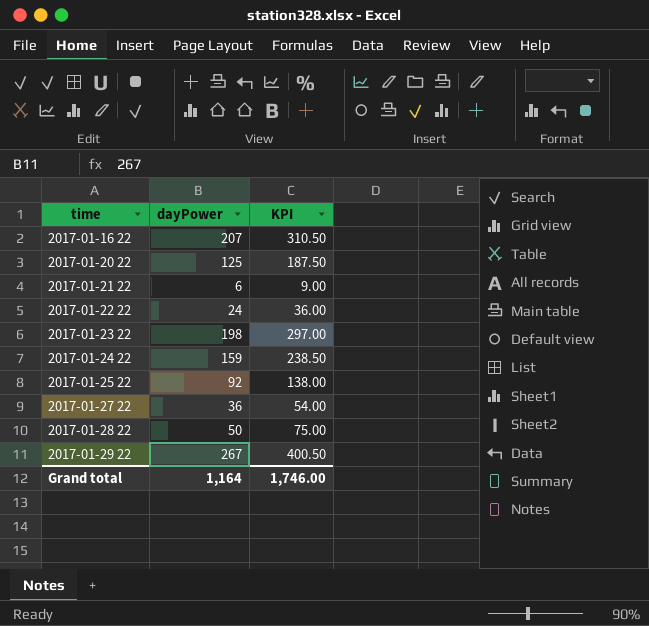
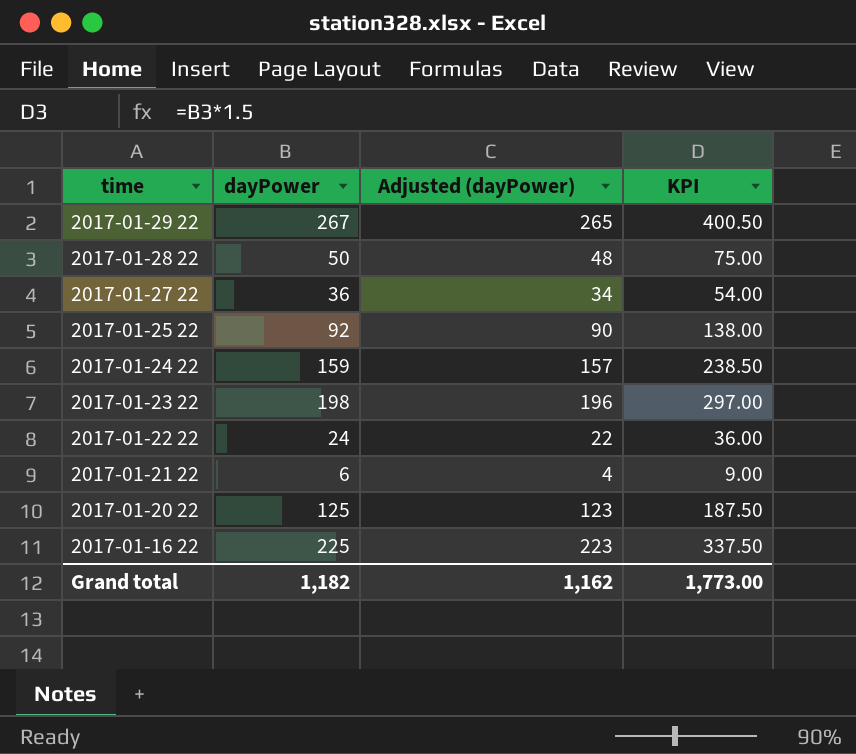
row order: time ascending -> time descending
column Adjusted (dayPower) | formula: none -> [dayPower] - 2
2017-01-16 22 | dayPower: 207 -> 225
2017-01-16 22 | KPI: 310.50 -> 337.50
Grand total | dayPower: 1,164 -> 1,182
Grand total | KPI: 1,746.00 -> 1,773.00

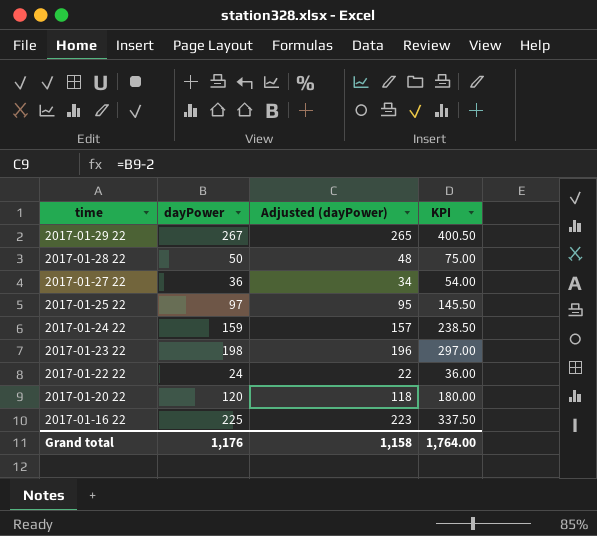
row 2017-01-21 22: 6 | 4 | 9.00 -> none
2017-01-25 22 | dayPower: 92 -> 97
2017-01-25 22 | Adjusted (dayPower): 90 -> 95
2017-01-25 22 | KPI: 138.00 -> 145.50
2017-01-20 22 | dayPower: 125 -> 120
2017-01-20 22 | Adjusted (dayPower): 123 -> 118
2017-01-20 22 | KPI: 187.50 -> 180.00
Grand total | dayPower: 1,182 -> 1,176
Grand total | Adjusted (dayPower): 1,162 -> 1,158
Grand total | KPI: 1,773.00 -> 1,764.00

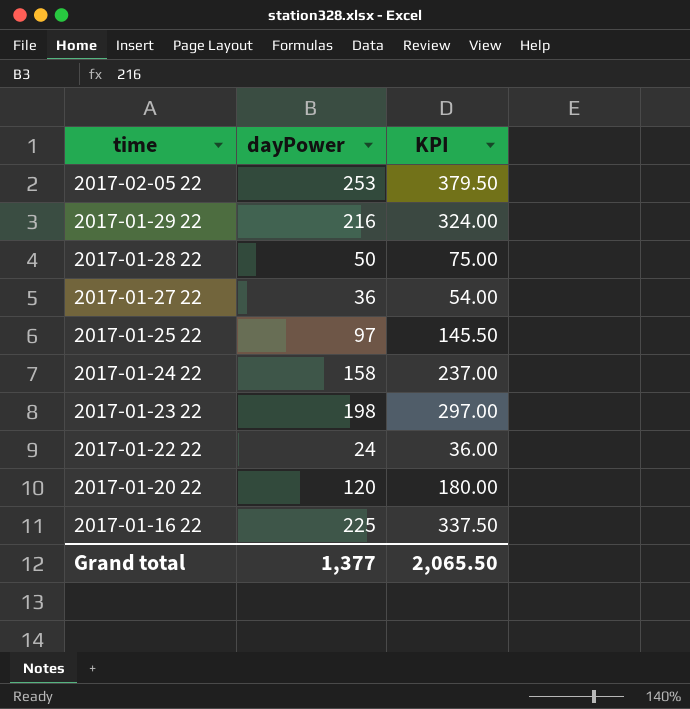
column Adjusted (dayPower) | formula: [dayPower] - 2 -> none
row 2017-02-05 22: none -> 253 | 379.50
2017-01-29 22 | dayPower: 267 -> 216
2017-01-29 22 | KPI: 400.50 -> 324.00
2017-01-24 22 | dayPower: 159 -> 158
2017-01-24 22 | KPI: 238.50 -> 237.00
Grand total | dayPower: 1,176 -> 1,377
Grand total | KPI: 1,764.00 -> 2,065.50

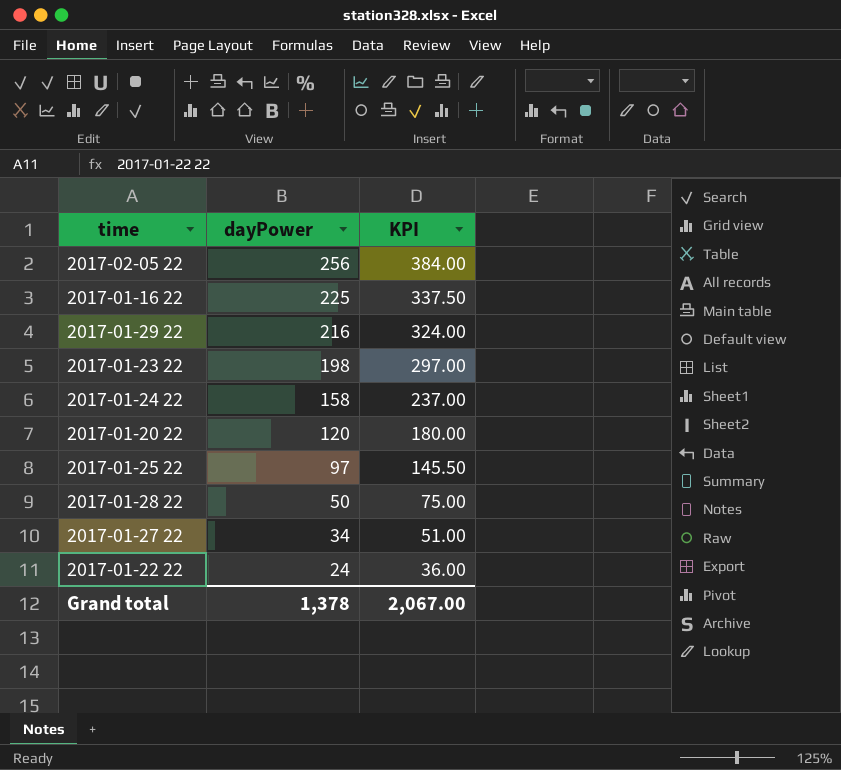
row order: time descending -> dayPower descending
2017-02-05 22 | dayPower: 253 -> 256
2017-02-05 22 | KPI: 379.50 -> 384.00
2017-01-27 22 | dayPower: 36 -> 34
2017-01-27 22 | KPI: 54.00 -> 51.00
Grand total | dayPower: 1,377 -> 1,378
Grand total | KPI: 2,065.50 -> 2,067.00

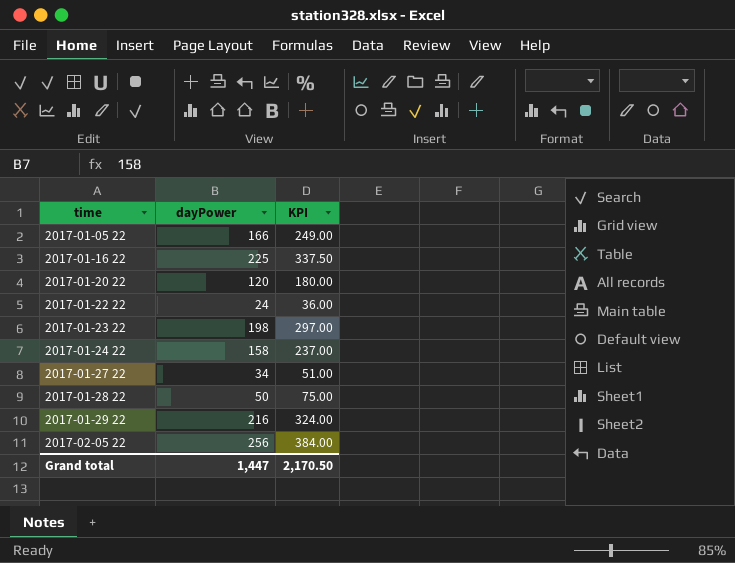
row order: dayPower descending -> time ascending
row 2017-01-25 22: 97 | 145.50 -> none
row 2017-01-05 22: none -> 166 | 249.00
Grand total | dayPower: 1,378 -> 1,447
Grand total | KPI: 2,067.00 -> 2,170.50

